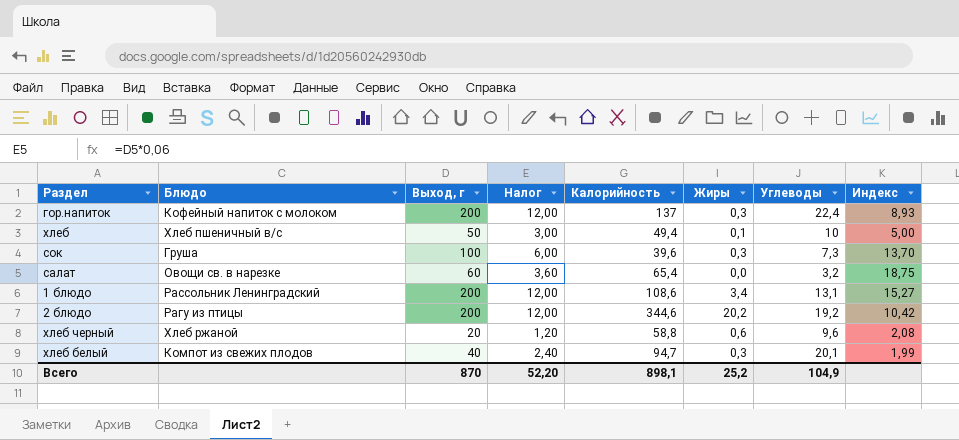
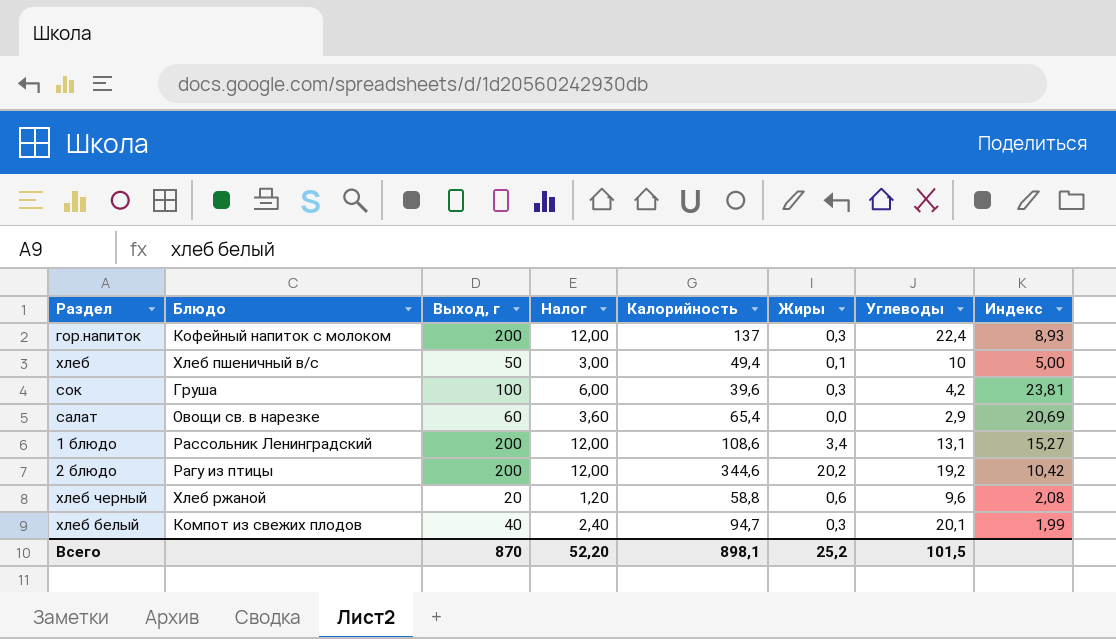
сок | Углеводы: 7,3 -> 4,2
сок | Индекс: 13,70 -> 23,81
салат | Углеводы: 3,2 -> 2,9
салат | Индекс: 18,75 -> 20,69
Всего | Углеводы: 104,9 -> 101,5

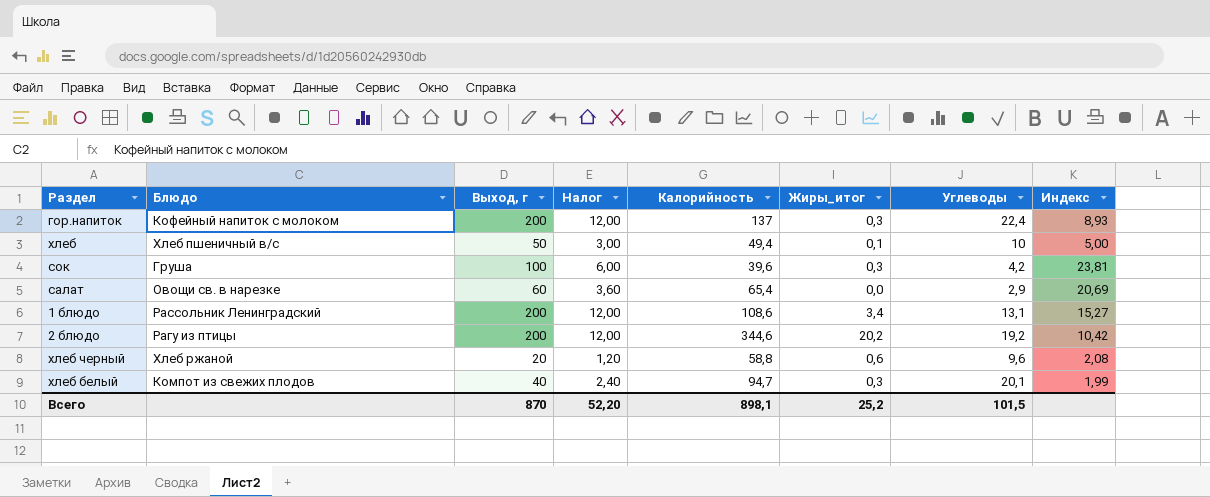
column name: Жиры -> Жиры_итог

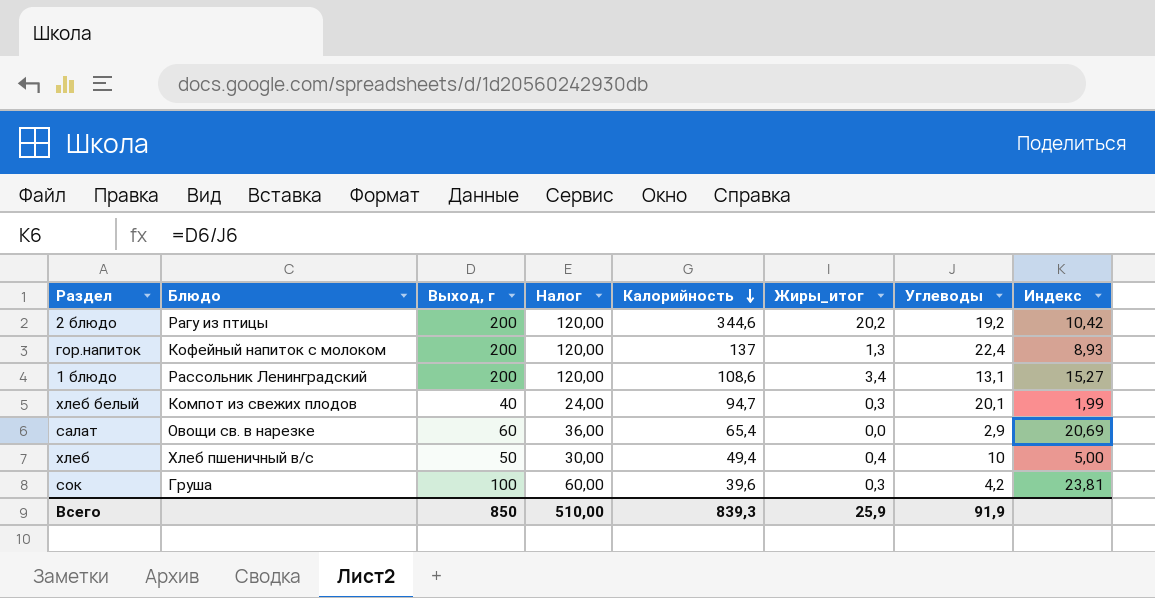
row order: none -> Калорийность descending
column Налог | formula: [Выход, г] * 0,06 -> [Выход, г] * 0,6
row хлеб черный: Хлеб ржаной | 20 | 1,20 | 58,8 | 0,6 | 9,6 | 2,08 -> none
гор.напиток | Жиры_итог: 0,3 -> 1,3
хлеб | Жиры_итог: 0,1 -> 0,4
Всего | Выход, г: 870 -> 850
Всего | Налог: 52,20 -> 510,00
Всего | Калорийность: 898,1 -> 839,3
Всего | Жиры_итог: 25,2 -> 25,9
Всего | Углеводы: 101,5 -> 91,9

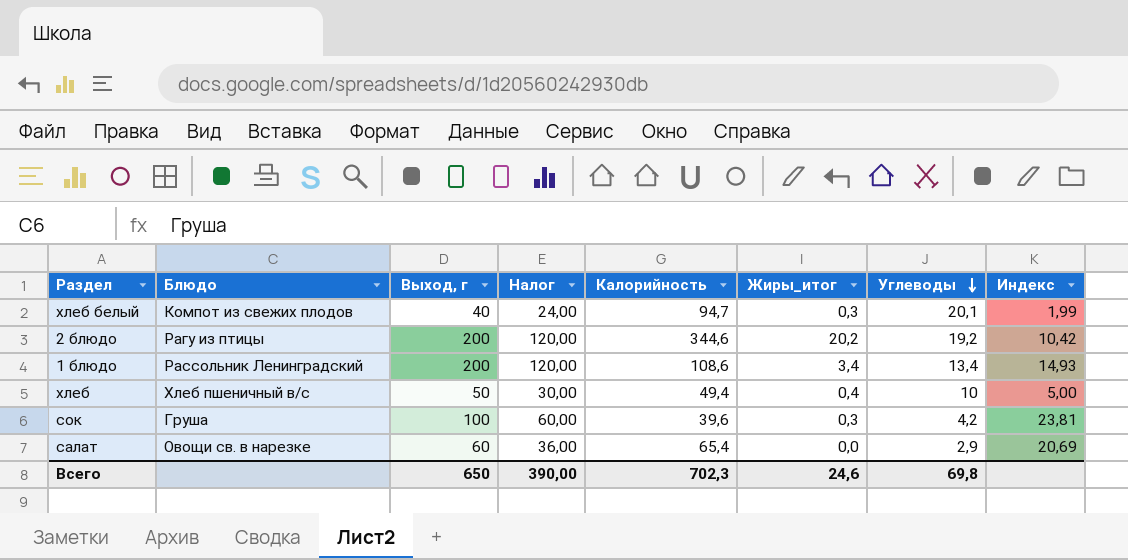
row order: Калорийность descending -> Углеводы descending
row гор.напиток: Кофейный напиток с молоком | 200 | 120,00 | 137 | 1,3 | 22,4 | 8,93 -> none
1 блюдо | Углеводы: 13,1 -> 13,4
1 блюдо | Индекс: 15,27 -> 14,93
Всего | Выход, г: 850 -> 650
Всего | Налог: 510,00 -> 390,00
Всего | Калорийность: 839,3 -> 702,3
Всего | Жиры_итог: 25,9 -> 24,6
Всего | Углеводы: 91,9 -> 69,8

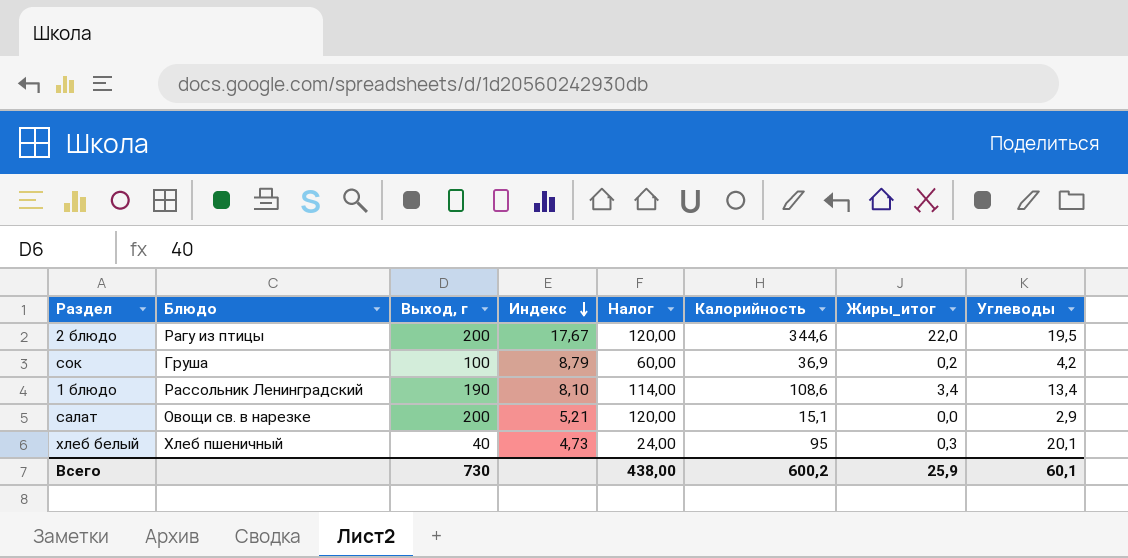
row order: Углеводы descending -> Индекс descending
column Индекс | formula: [Выход, г] / [Углеводы] -> [Калорийность] / [Углеводы]
column Индекс | position: 8 -> 4
row хлеб: Хлеб пшеничный в/с | 50 | 30,00 | 49,4 | 0,4 | 10 | 5,00 -> none
2 блюдо | Жиры_итог: 20,2 -> 22,0
2 блюдо | Углеводы: 19,2 -> 19,5
сок | Калорийность: 39,6 -> 36,9
сок | Жиры_итог: 0,3 -> 0,2
1 блюдо | Выход, г: 200 -> 190
1 блюдо | Налог: 120,00 -> 114,00
салат | Выход, г: 60 -> 200
салат | Налог: 36,00 -> 120,00
салат | Калорийность: 65,4 -> 15,1
хлеб белый | Блюдо: Компот из свежих плодов -> Хлеб пшеничный
хлеб белый | Калорийность: 94,7 -> 95
Всего | Выход, г: 650 -> 730
Всего | Налог: 390,00 -> 438,00
Всего | Калорийность: 702,3 -> 600,2
Всего | Жиры_итог: 24,6 -> 25,9
Всего | Углеводы: 69,8 -> 60,1

